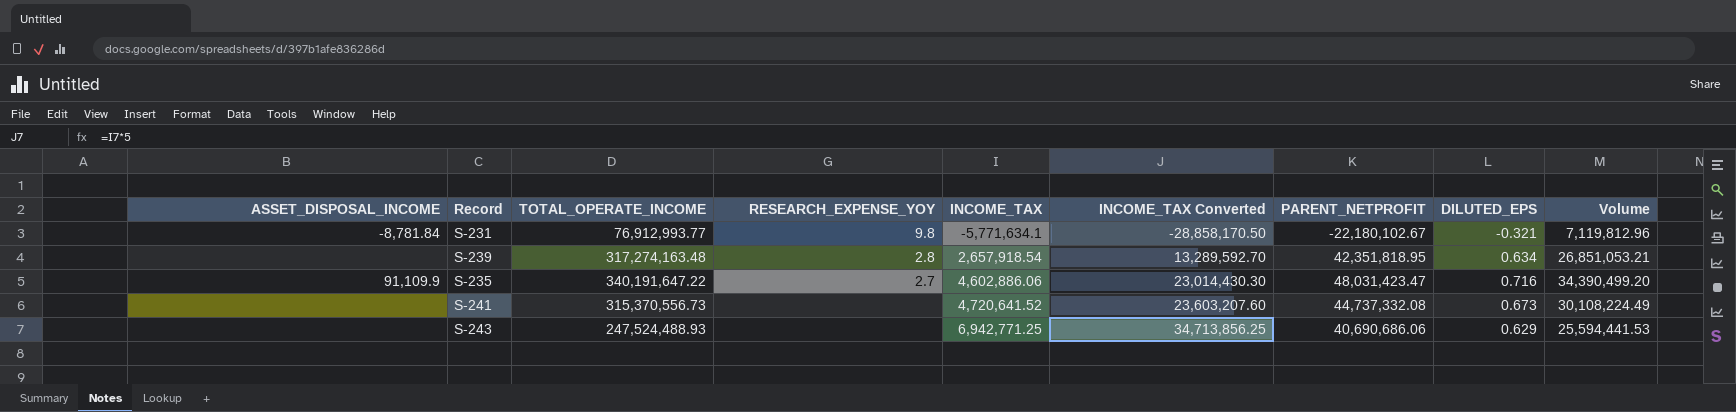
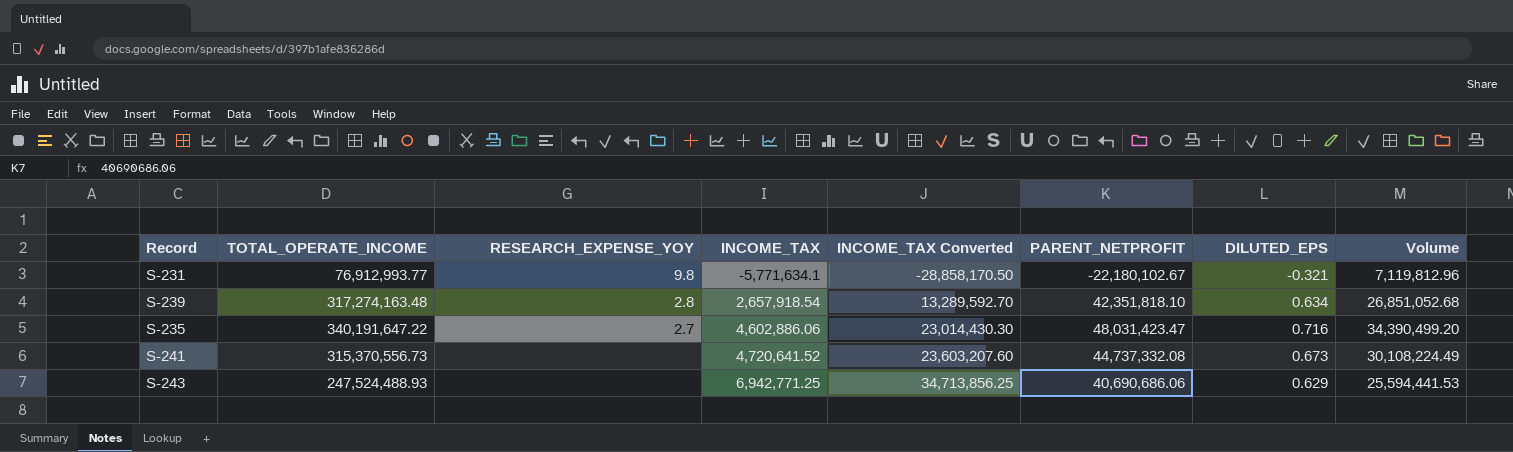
column ASSET_DISPOSAL_INCOME | position: 1 -> none
S-239 | PARENT_NETPROFIT: 42,351,818.95 -> 42,351,818.10
S-239 | Volume: 26,851,053.21 -> 26,851,052.68

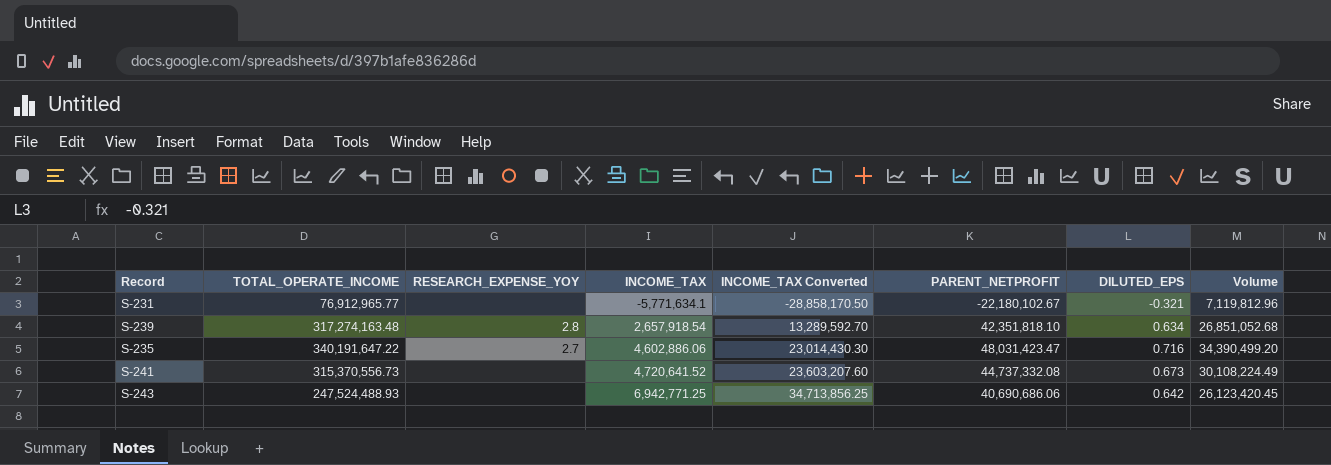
S-231 | TOTAL_OPERATE_INCOME: 76,912,993.77 -> 76,912,965.77
S-231 | RESEARCH_EXPENSE_YOY: 9.8 -> none
S-243 | DILUTED_EPS: 0.629 -> 0.642
S-243 | Volume: 25,594,441.53 -> 26,123,420.45

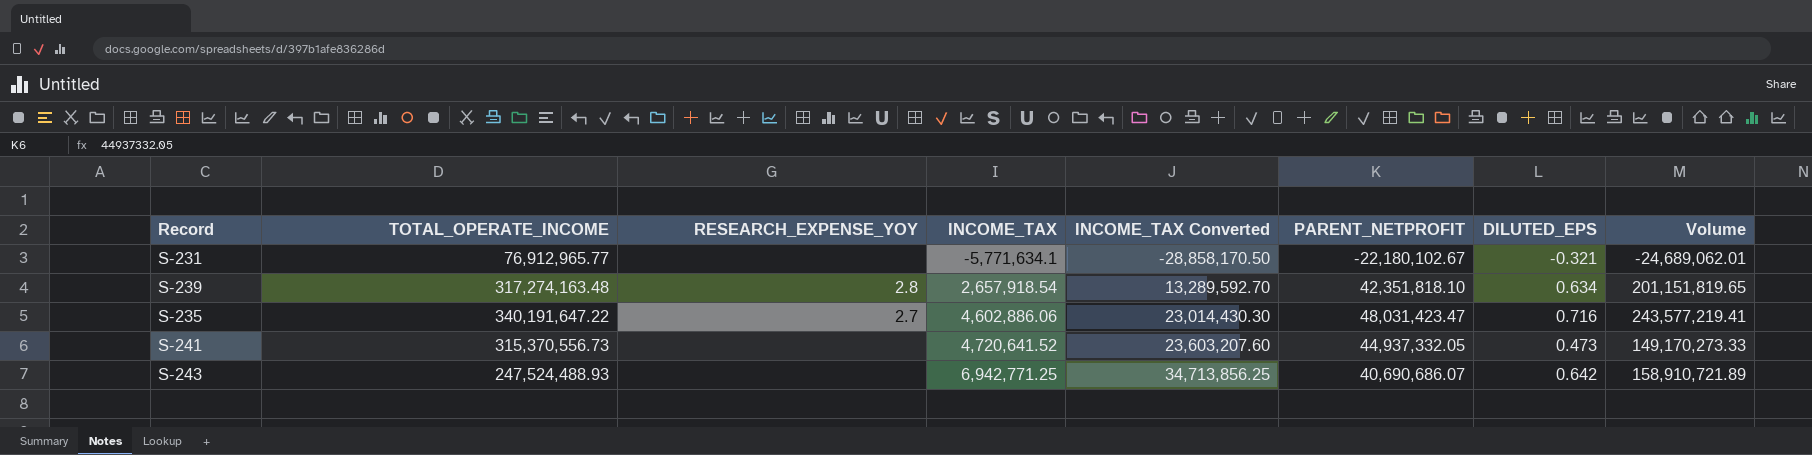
column Volume | formula: [PARENT_NETPROFIT] * [DILUTED_EPS] -> [TOTAL_OPERATE_INCOME] * [DILUTED_EPS]
S-241 | PARENT_NETPROFIT: 44,737,332.08 -> 44,937,332.05
S-241 | DILUTED_EPS: 0.673 -> 0.473
S-243 | PARENT_NETPROFIT: 40,690,686.06 -> 40,690,686.07

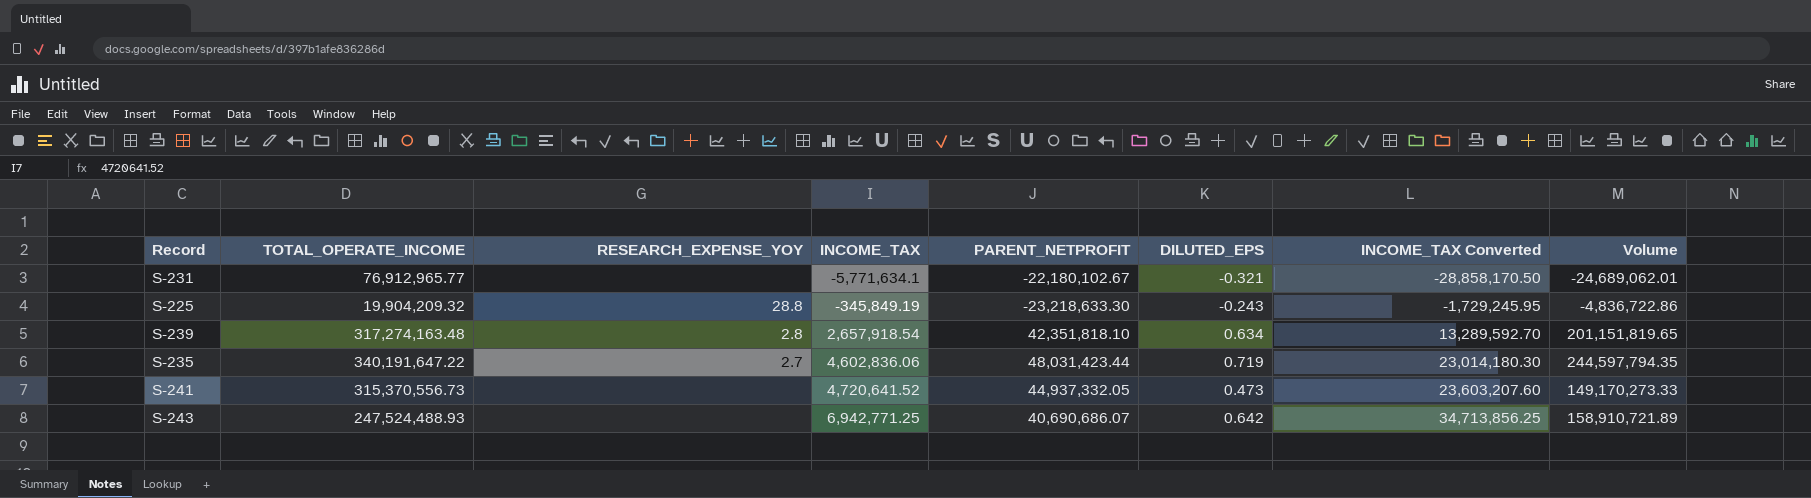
column INCOME_TAX Converted | position: 5 -> 7
row S-225: none -> 19,904,209.32 | 28.8 | -345,849.19 | -23,218,633.30 | -0.243 | -1,729,245.95 | -4,836,722.86
S-235 | INCOME_TAX: 4,602,886.06 -> 4,602,836.06
S-235 | PARENT_NETPROFIT: 48,031,423.47 -> 48,031,423.44
S-235 | DILUTED_EPS: 0.716 -> 0.719
S-235 | INCOME_TAX Converted: 23,014,430.30 -> 23,014,180.30
S-235 | Volume: 243,577,219.41 -> 244,597,794.35

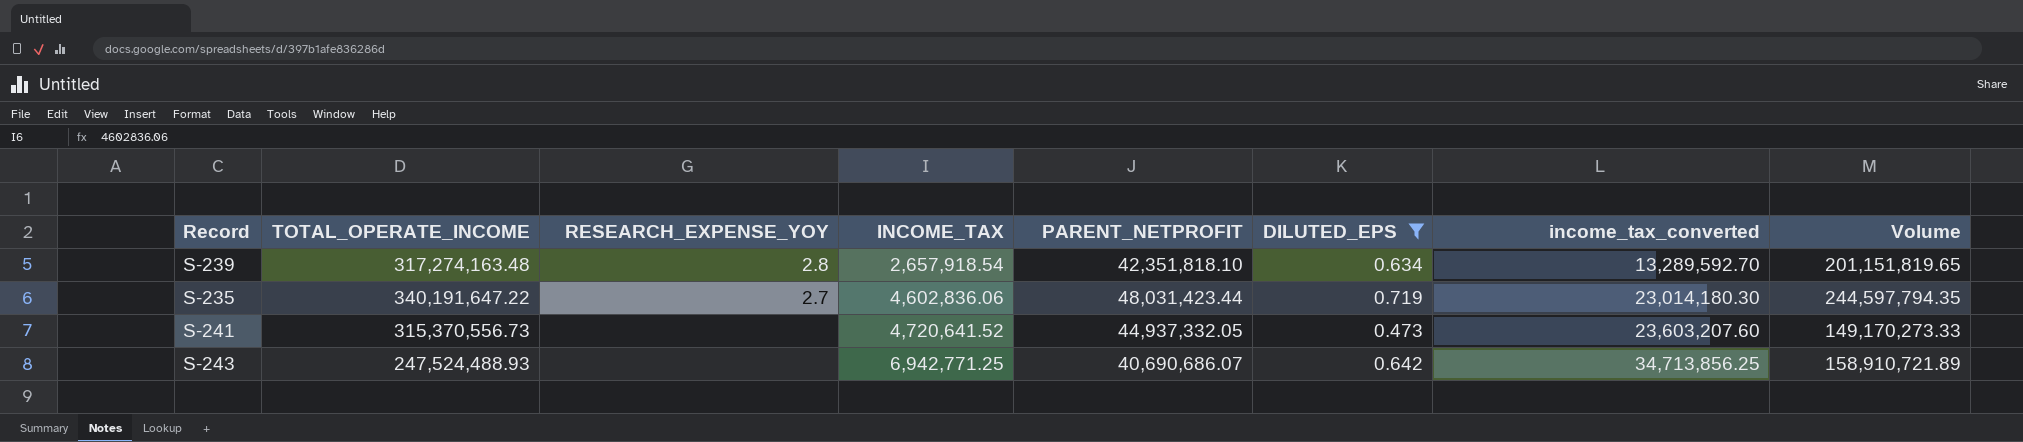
filter: none -> DILUTED_EPS >= 0.473
column name: INCOME_TAX Converted -> income_tax_converted

